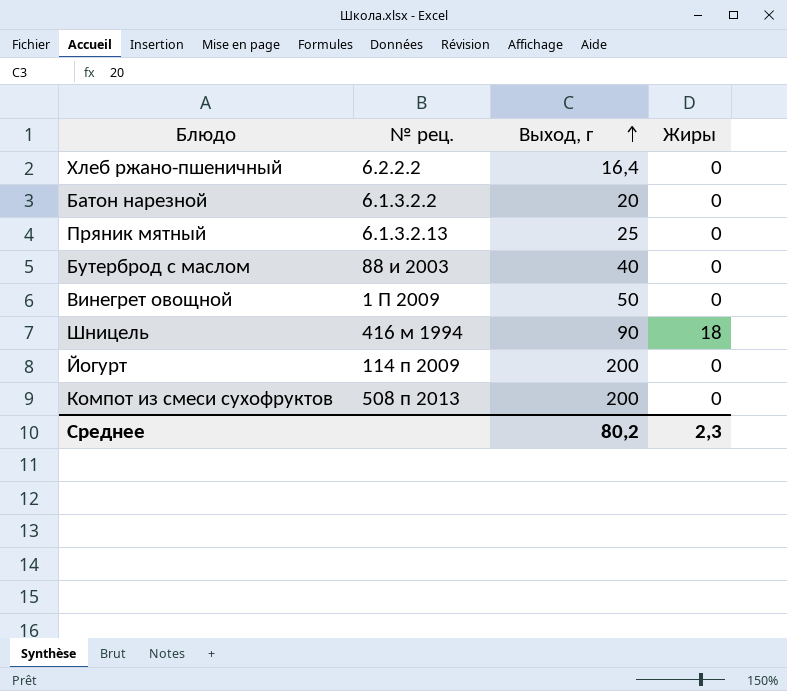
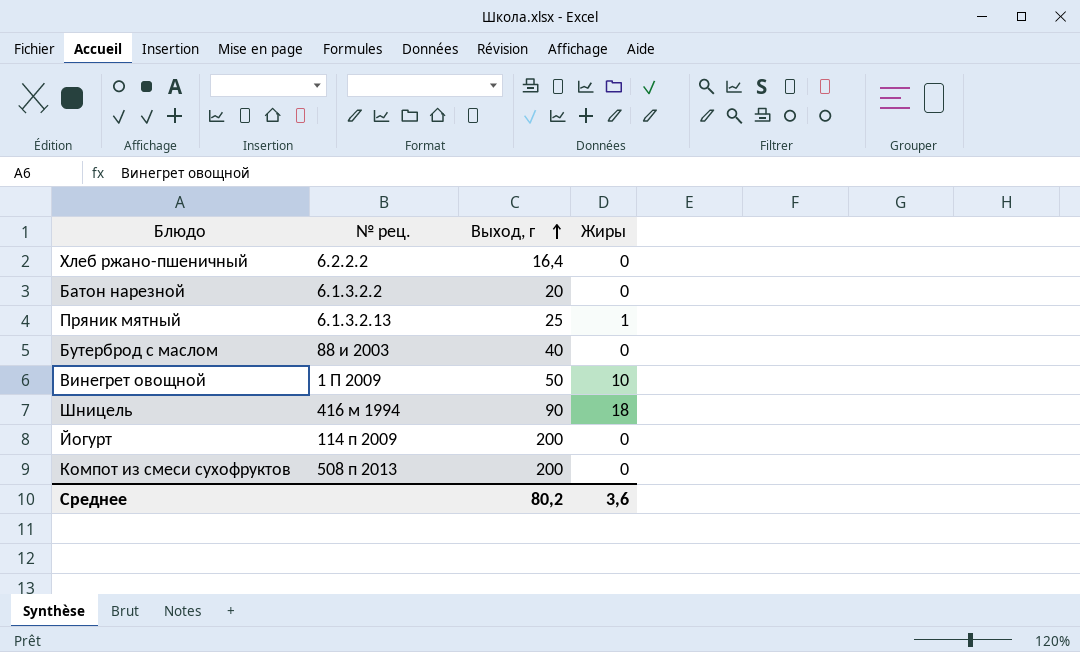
Пряник мятный | Жиры: 0 -> 1
Винегрет овощной | Жиры: 0 -> 10
Среднее | Жиры: 2,3 -> 3,6

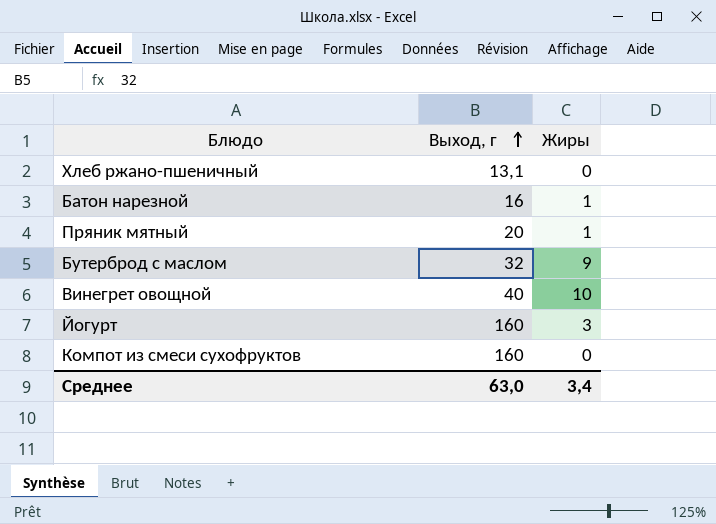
column № рец. | position: 2 -> none
row Шницель: 416 м 1994 | 90 | 18 -> none
Хлеб ржано-пшеничный | Выход, г: 16,4 -> 13,1
Батон нарезной | Выход, г: 20 -> 16
Батон нарезной | Жиры: 0 -> 1
Пряник мятный | Выход, г: 25 -> 20
Бутерброд с маслом | Выход, г: 40 -> 32
Бутерброд с маслом | Жиры: 0 -> 9
Винегрет овощной | Выход, г: 50 -> 40
Йогурт | Выход, г: 200 -> 160
Йогурт | Жиры: 0 -> 3
Компот из смеси сухофруктов | Выход, г: 200 -> 160
Среднее | Выход, г: 80,2 -> 63,0
Среднее | Жиры: 3,6 -> 3,4

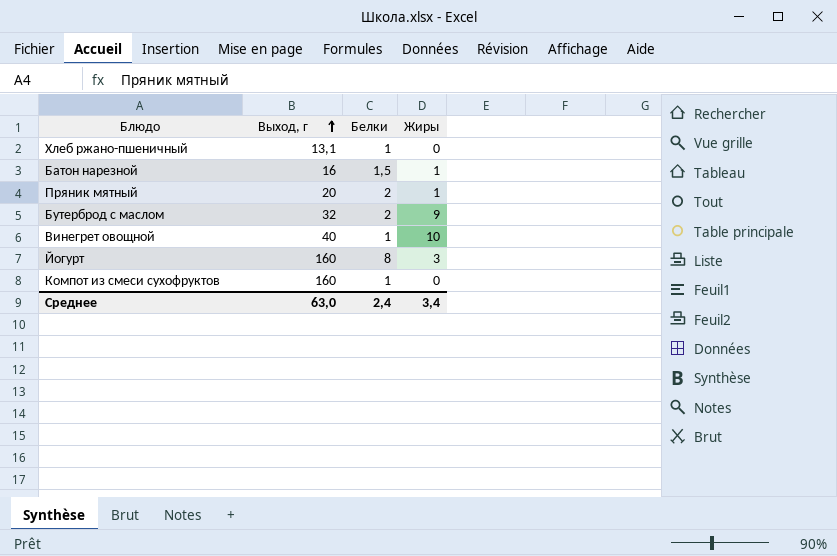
column Белки | position: none -> 3

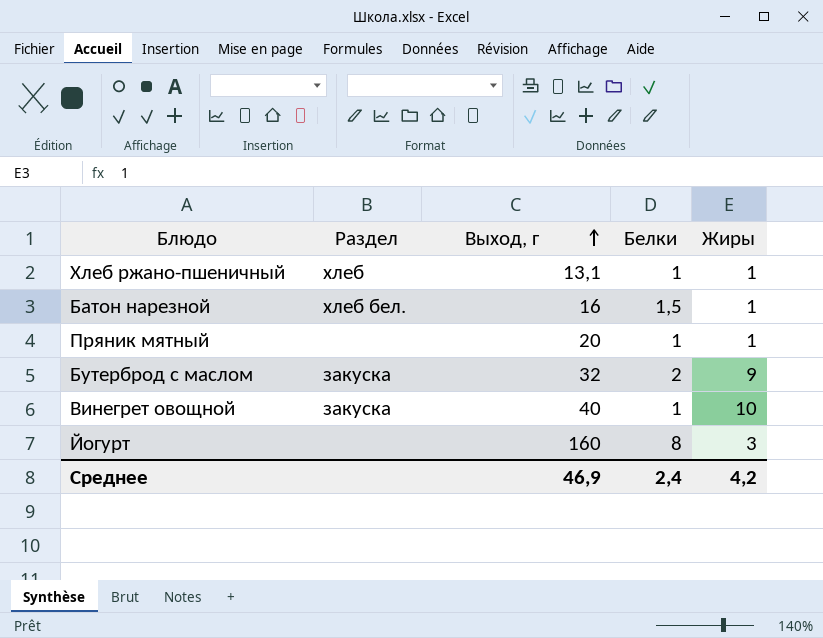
column Раздел | position: none -> 2
row Компот из смеси сухофруктов: 160 | 1 | 0 -> none
Хлеб ржано-пшеничный | Жиры: 0 -> 1
Пряник мятный | Белки: 2 -> 1
Среднее | Выход, г: 63,0 -> 46,9
Среднее | Жиры: 3,4 -> 4,2

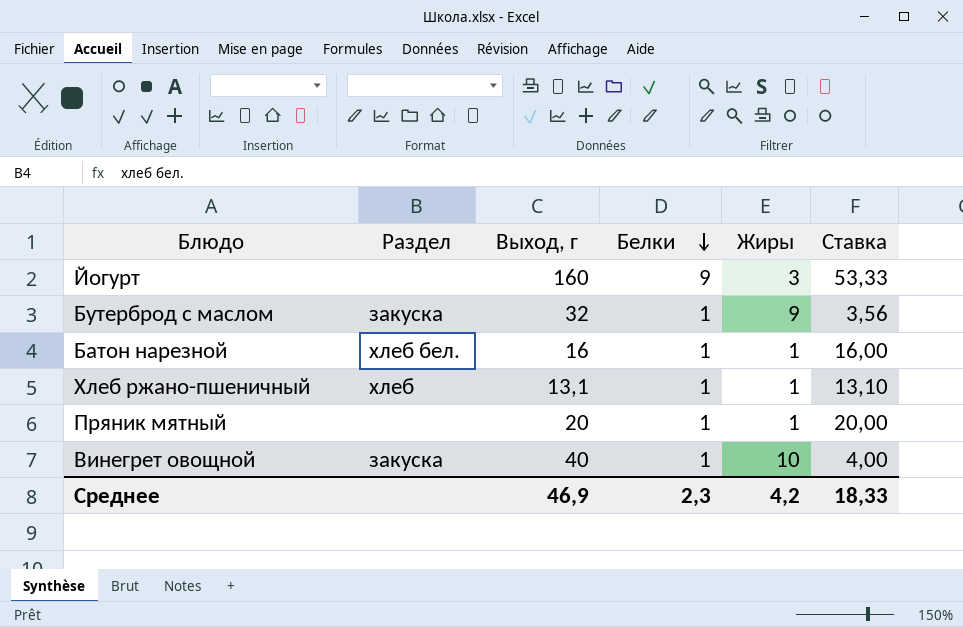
row order: Выход, г ascending -> Белки descending
column Ставка | formula: none -> [Выход, г] / [Жиры]
Йогурт | Белки: 8 -> 9
Бутерброд с маслом | Белки: 2 -> 1
Батон нарезной | Белки: 1,5 -> 1
Среднее | Белки: 2,4 -> 2,3

